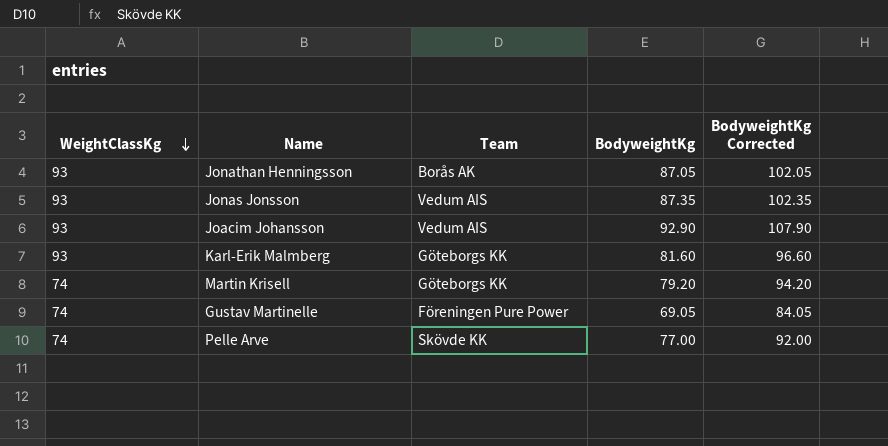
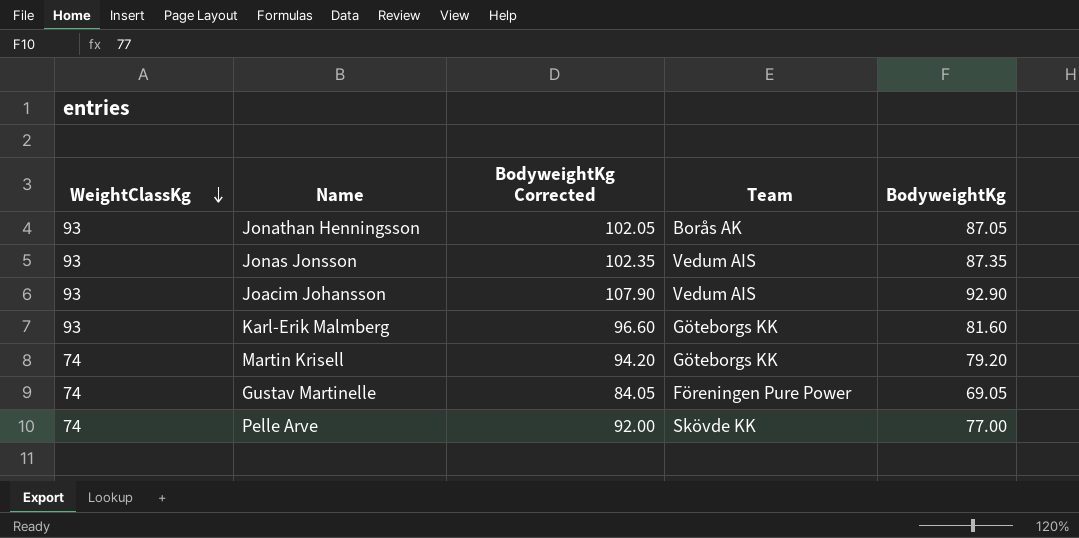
column BodyweightKg Corrected | position: 5 -> 3

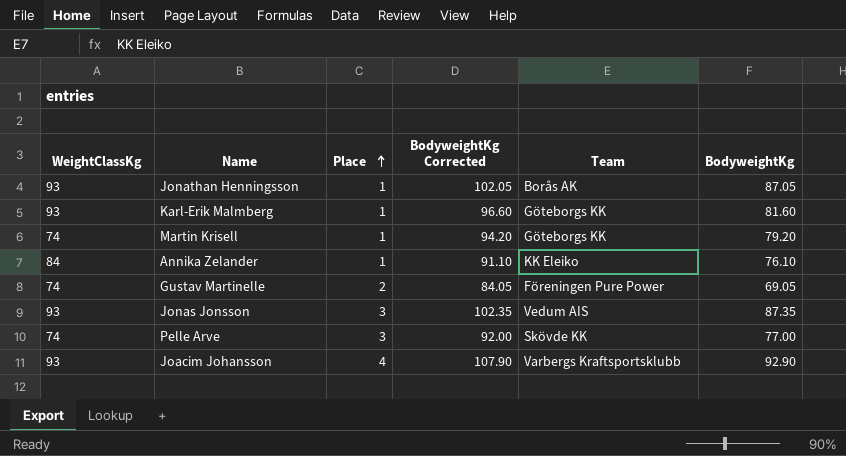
row order: WeightClassKg descending -> Place ascending
column Place | position: none -> 3
row Annika Zelander: none -> 84 | 1 | 91.10 | KK Eleiko | 76.10
Joacim Johansson | Team: Vedum AIS -> Varbergs Kraftsportsklubb

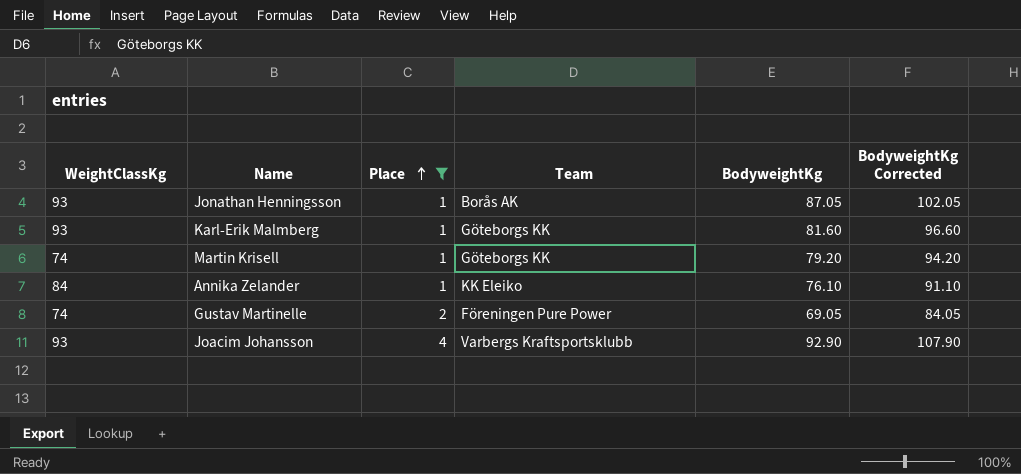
filter: none -> Place != 3
column BodyweightKg Corrected | position: 4 -> 6

